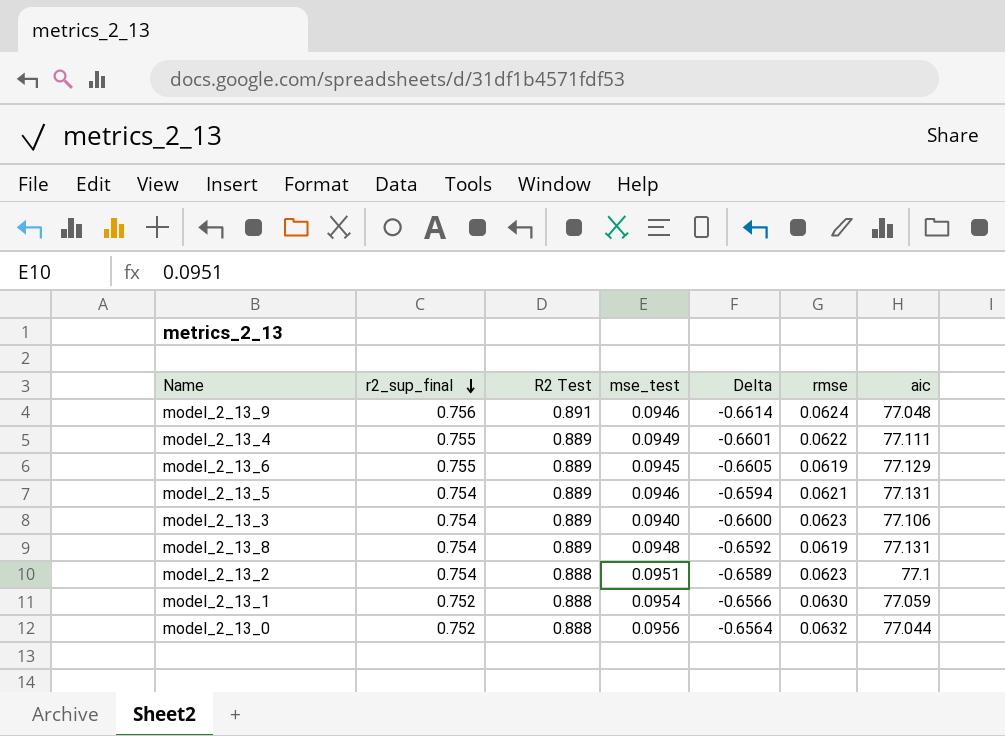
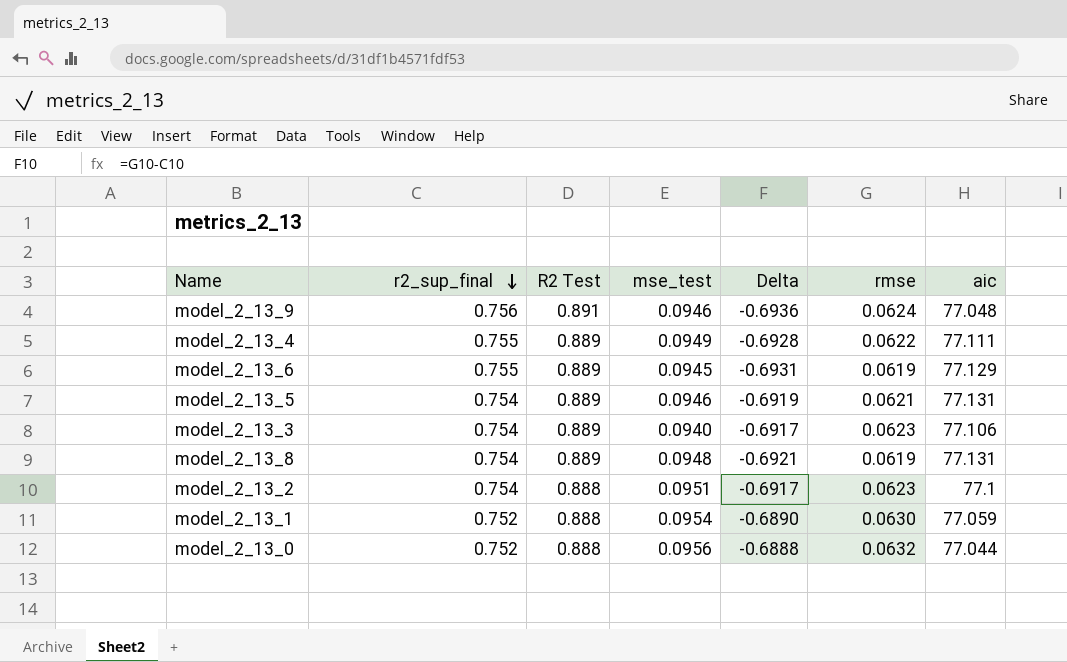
column Delta | formula: [mse_test] - [r2_sup_final] -> [rmse] - [r2_sup_final]

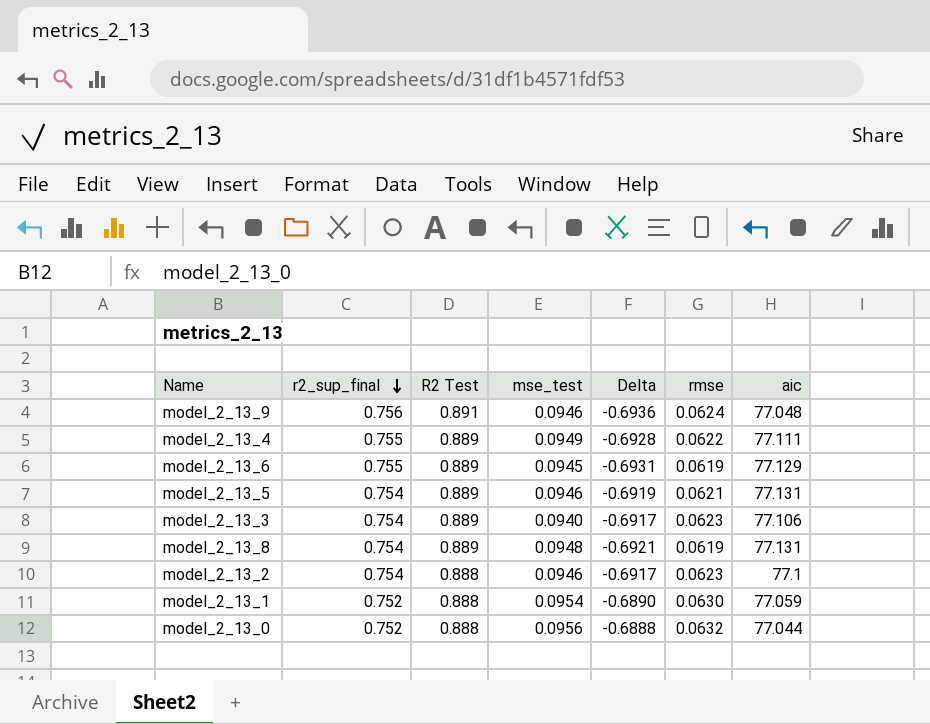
model_2_13_2 | mse_test: 0.0951 -> 0.0946

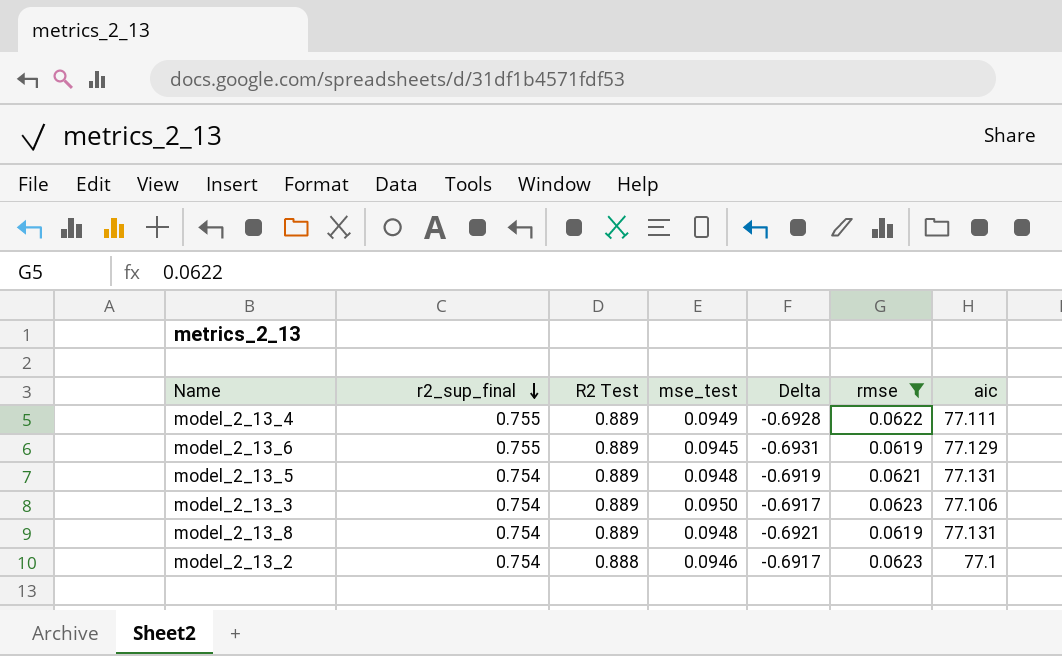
filter: none -> rmse <= 0.0623
model_2_13_5 | mse_test: 0.0946 -> 0.0948
model_2_13_3 | mse_test: 0.0940 -> 0.0950

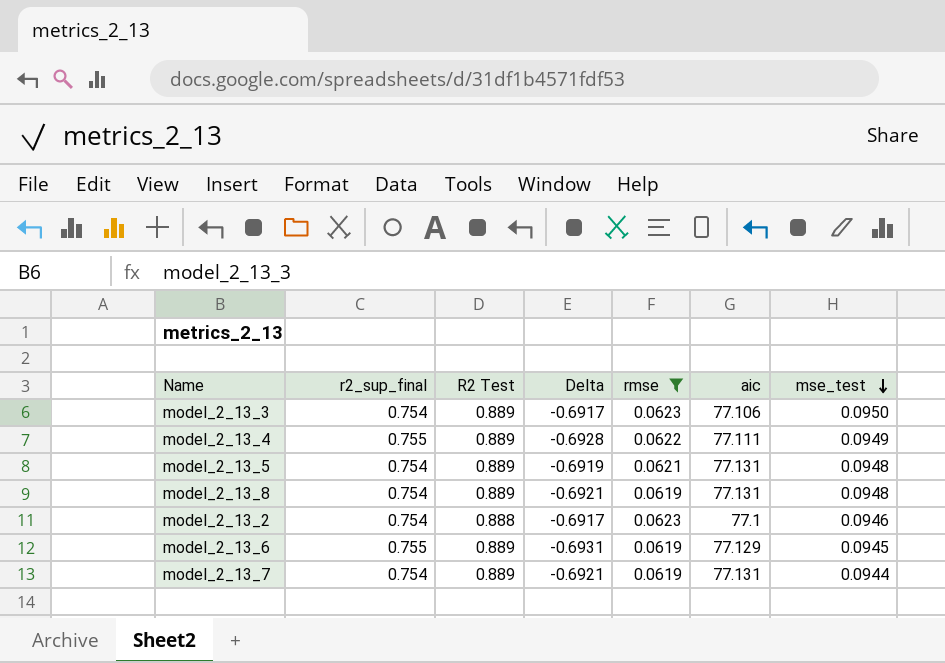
row order: r2_sup_final descending -> mse_test descending
column mse_test | position: 4 -> 7
row model_2_13_7: none -> 0.754 | 0.889 | -0.6921 | 0.0619 | 77.131 | 0.0944

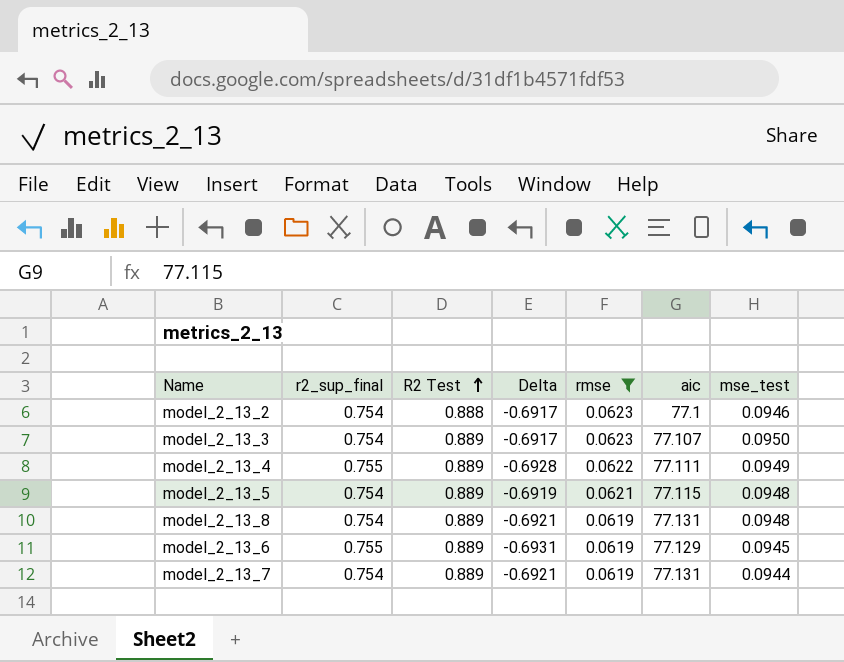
row order: mse_test descending -> R2 Test ascending
model_2_13_3 | aic: 77.106 -> 77.107
model_2_13_5 | aic: 77.131 -> 77.115

